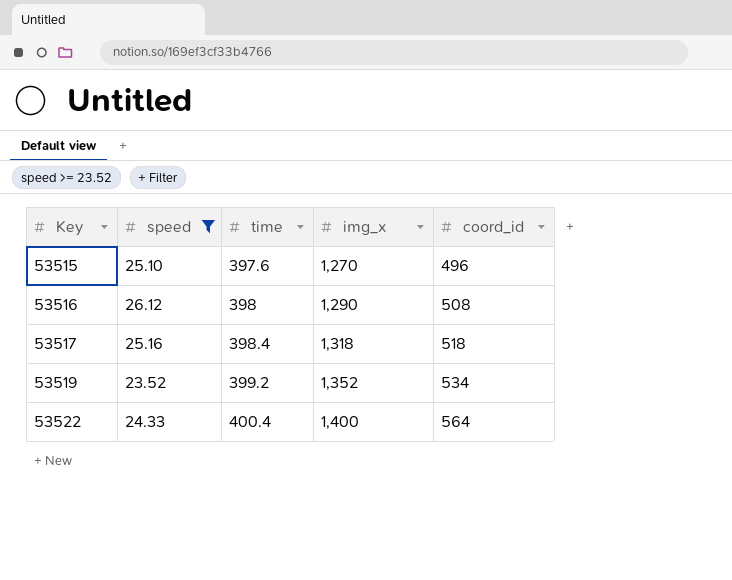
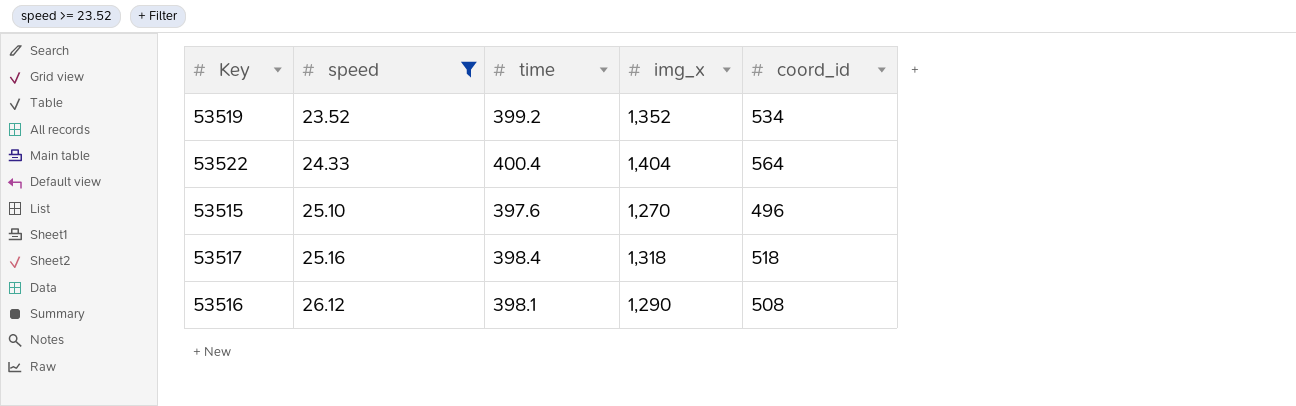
row order: Key ascending -> speed ascending
53522 | img_x: 1,400 -> 1,404
53516 | time: 398 -> 398.1

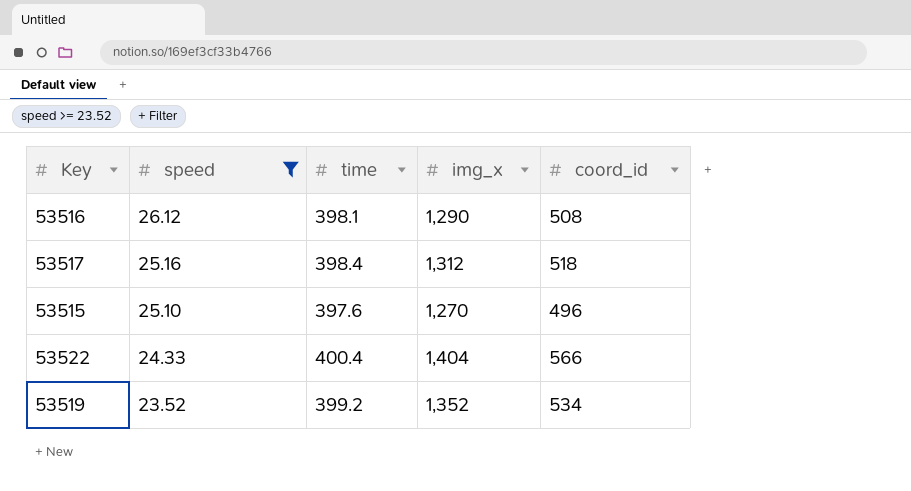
row order: speed ascending -> speed descending
53517 | img_x: 1,318 -> 1,312
53522 | coord_id: 564 -> 566

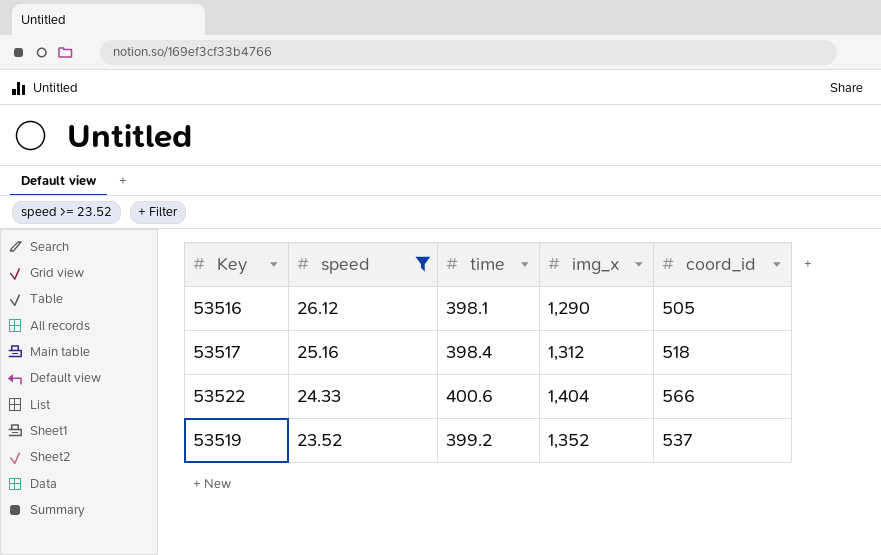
row 53515: 25.10 | 397.6 | 1,270 | 496 -> none
53516 | coord_id: 508 -> 505
53522 | time: 400.4 -> 400.6
53519 | coord_id: 534 -> 537

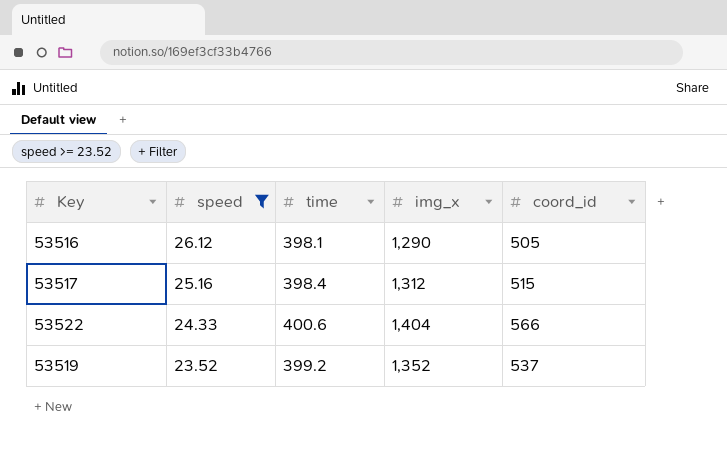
53517 | coord_id: 518 -> 515

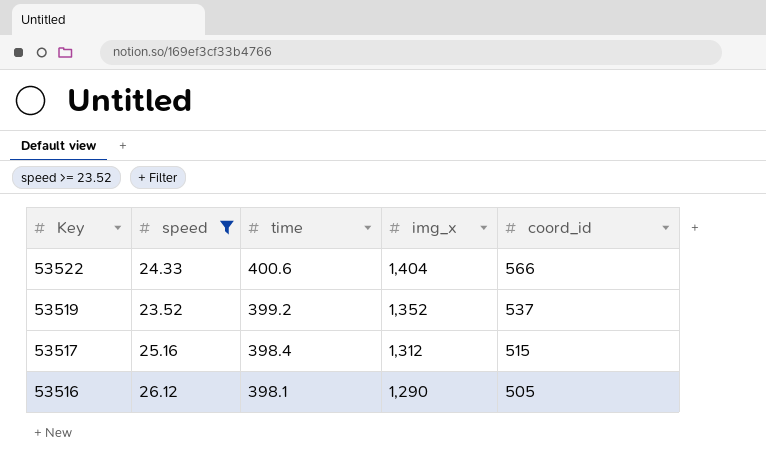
row order: speed descending -> Key descending

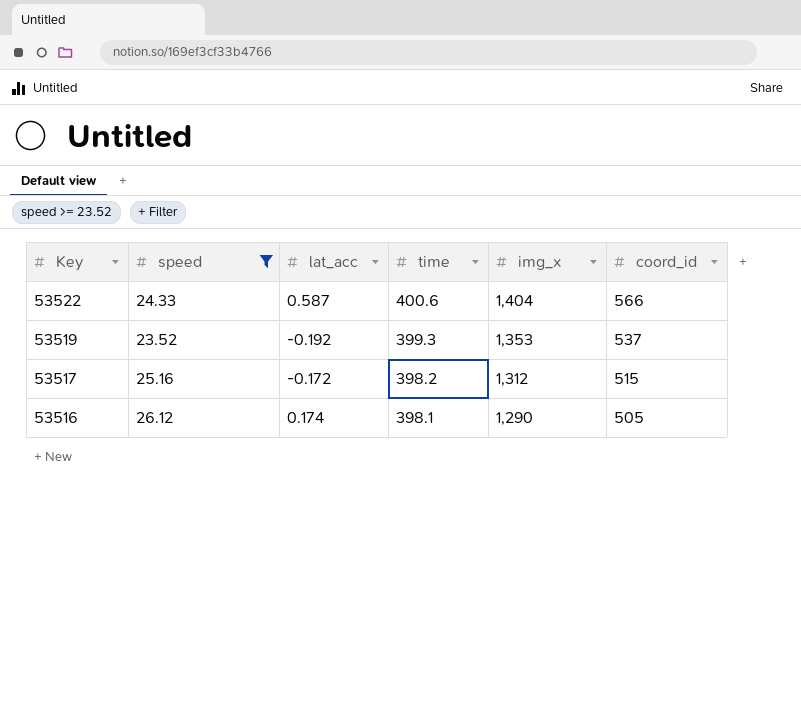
column lat_acc | position: none -> 3
53519 | time: 399.2 -> 399.3
53519 | img_x: 1,352 -> 1,353
53517 | time: 398.4 -> 398.2

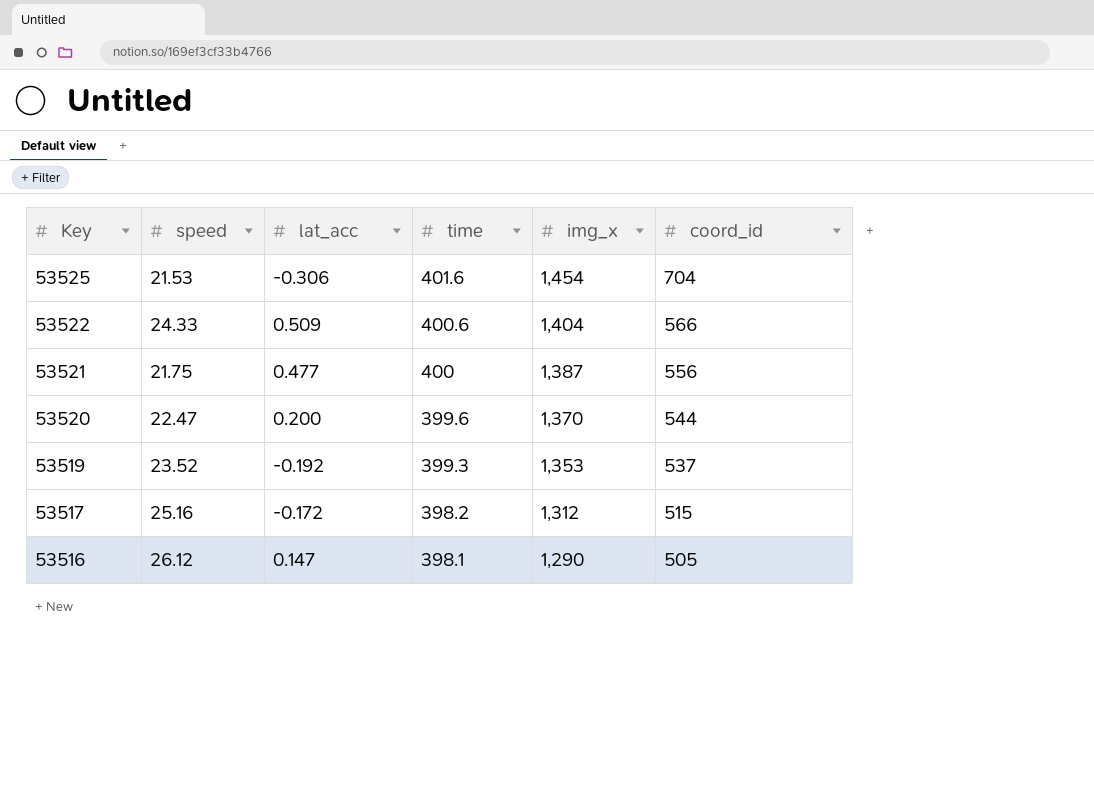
filter: speed >= 23.52 -> none
53522 | lat_acc: 0.587 -> 0.509
53516 | lat_acc: 0.174 -> 0.147

